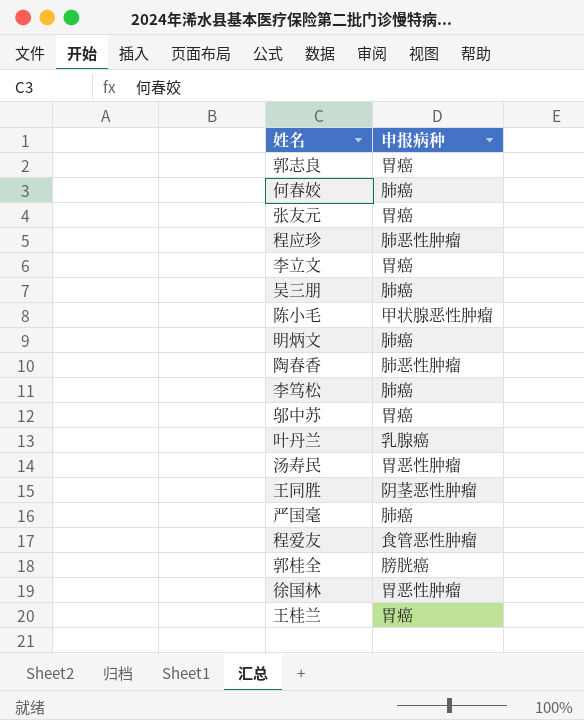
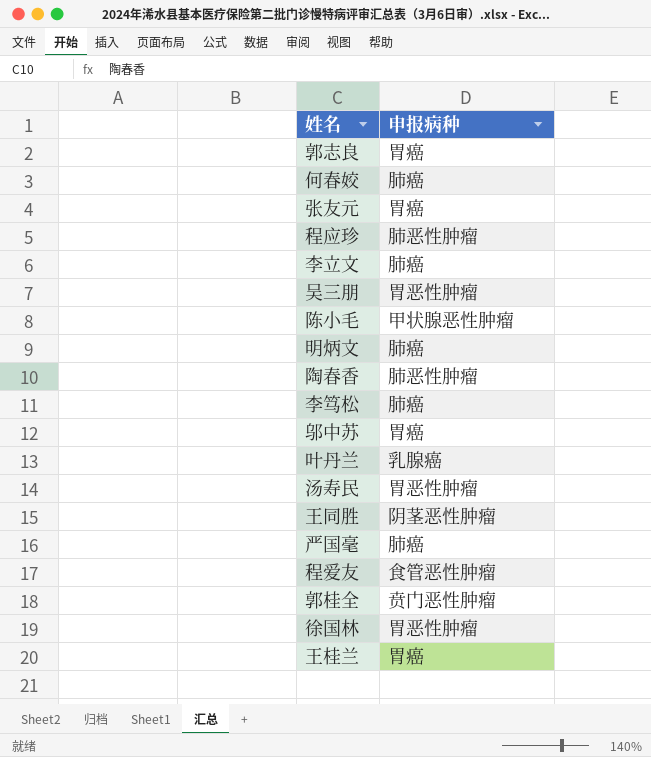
李立文 | 申报病种: 胃癌 -> 肺癌
吴三朋 | 申报病种: 肺癌 -> 胃恶性肿瘤
郭桂全 | 申报病种: 膀胱癌 -> 贲门恶性肿瘤

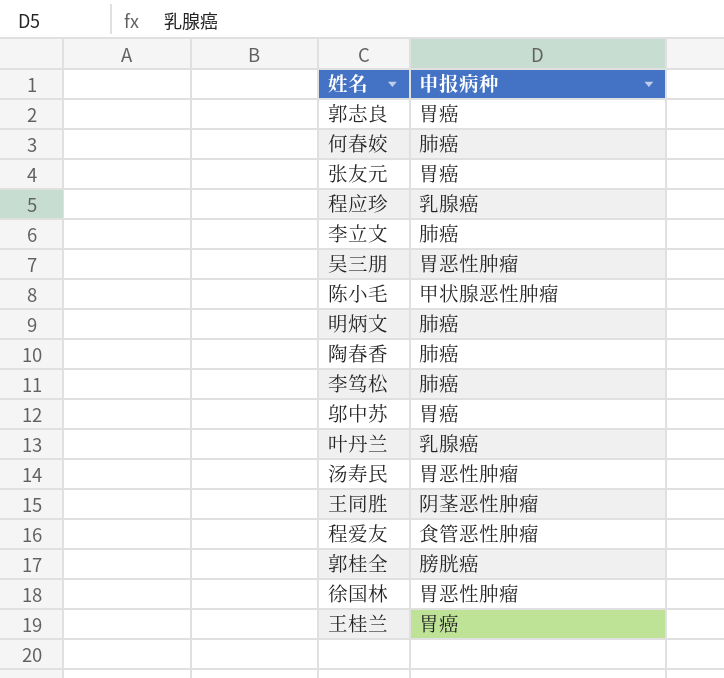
row 严国毫: 肺癌 -> none
程应珍 | 申报病种: 肺恶性肿瘤 -> 乳腺癌
陶春香 | 申报病种: 肺恶性肿瘤 -> 肺癌
郭桂全 | 申报病种: 贲门恶性肿瘤 -> 膀胱癌

